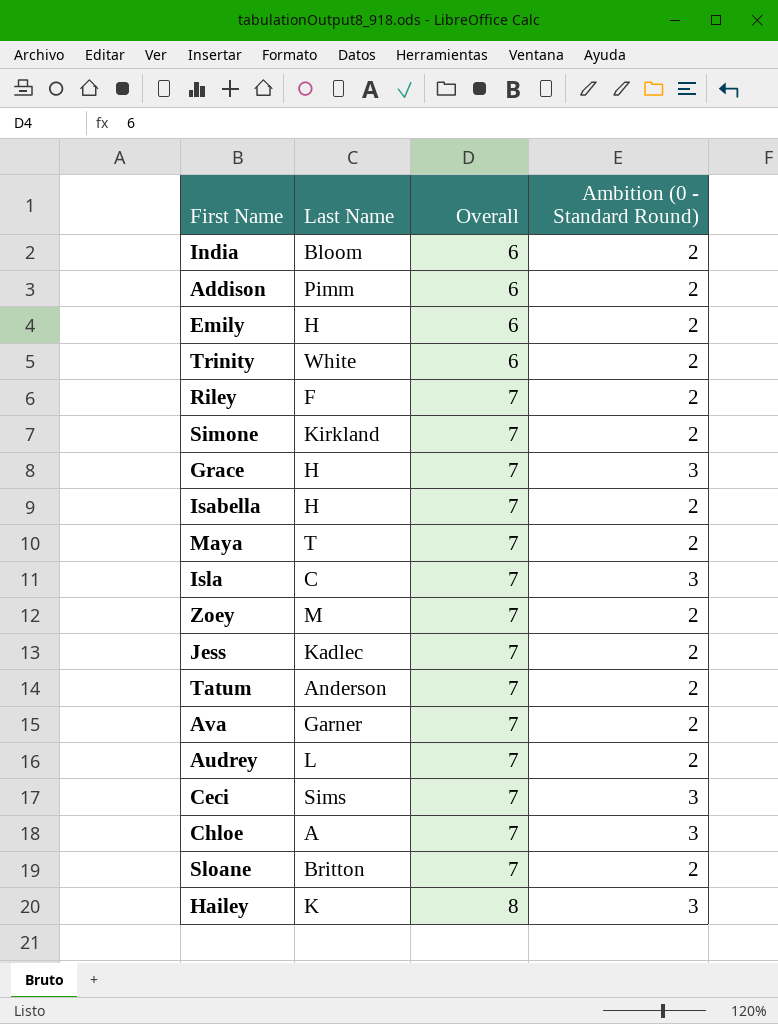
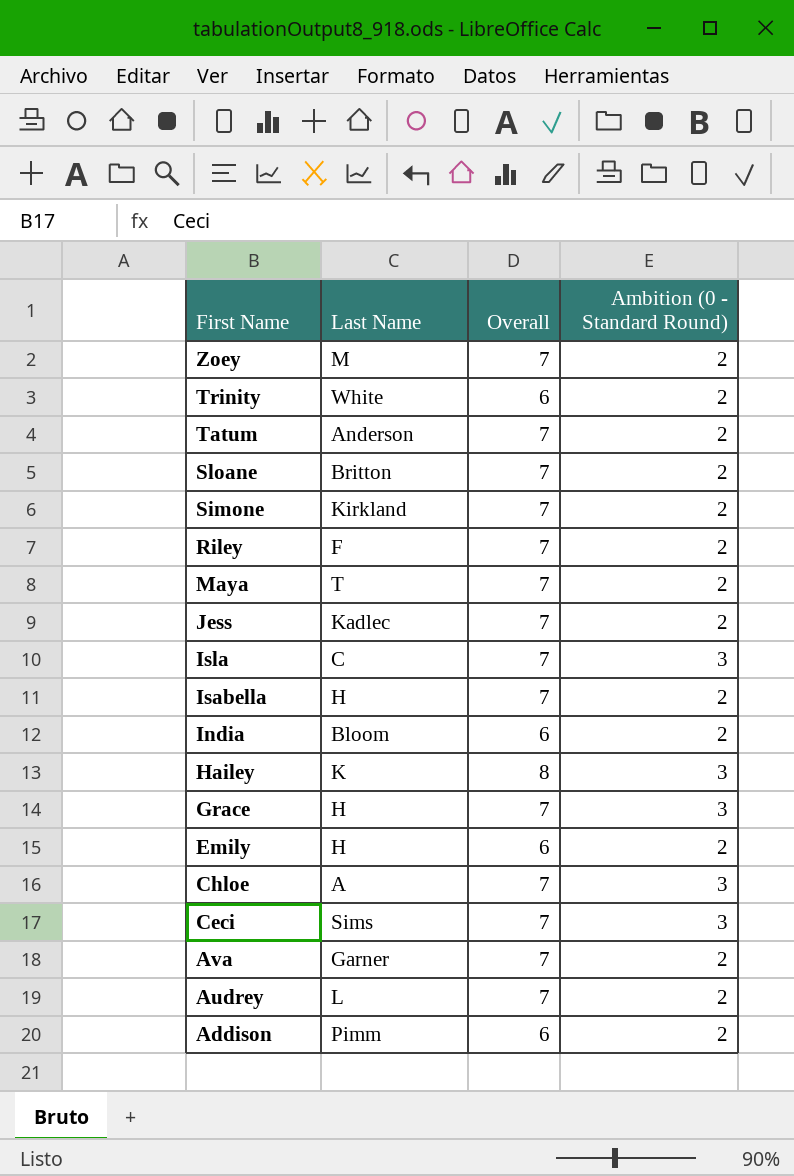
row order: Overall ascending -> First Name descending

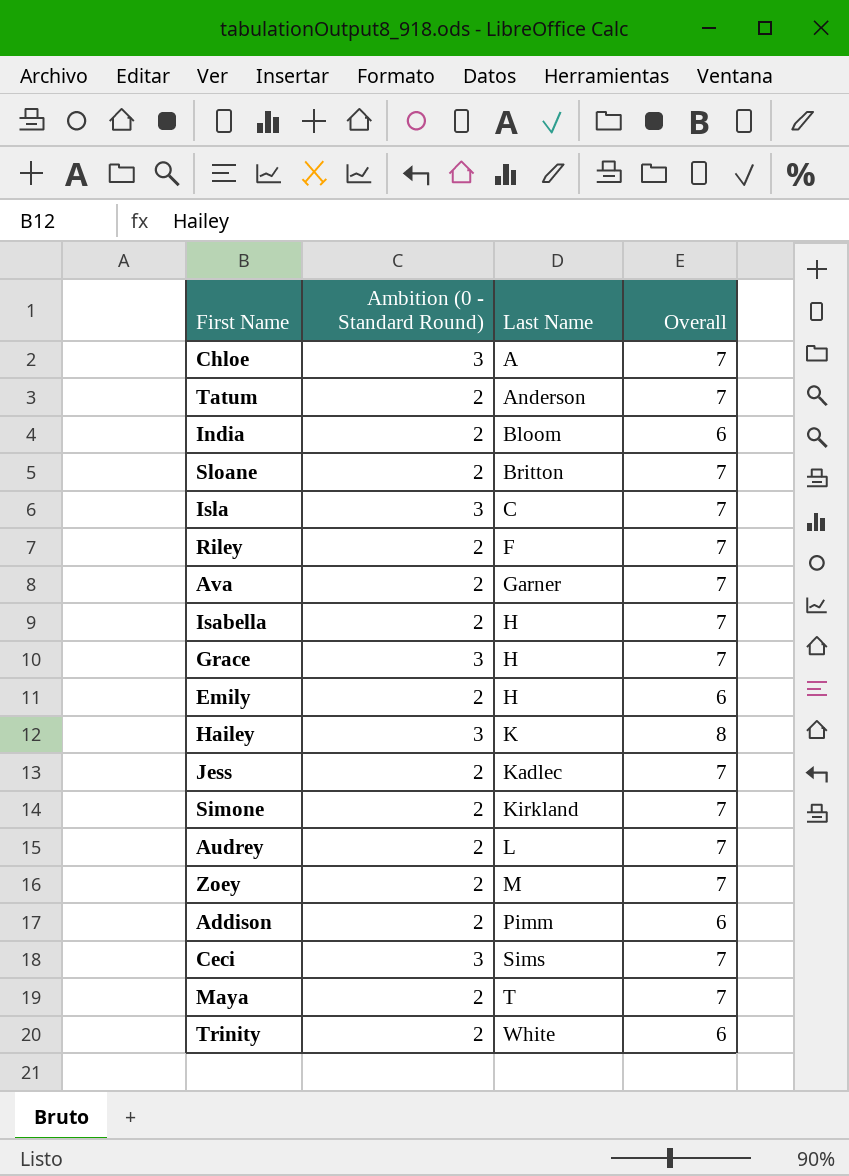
row order: First Name descending -> Last Name ascending
column Ambition (0 - Standard Round) | position: 4 -> 2

